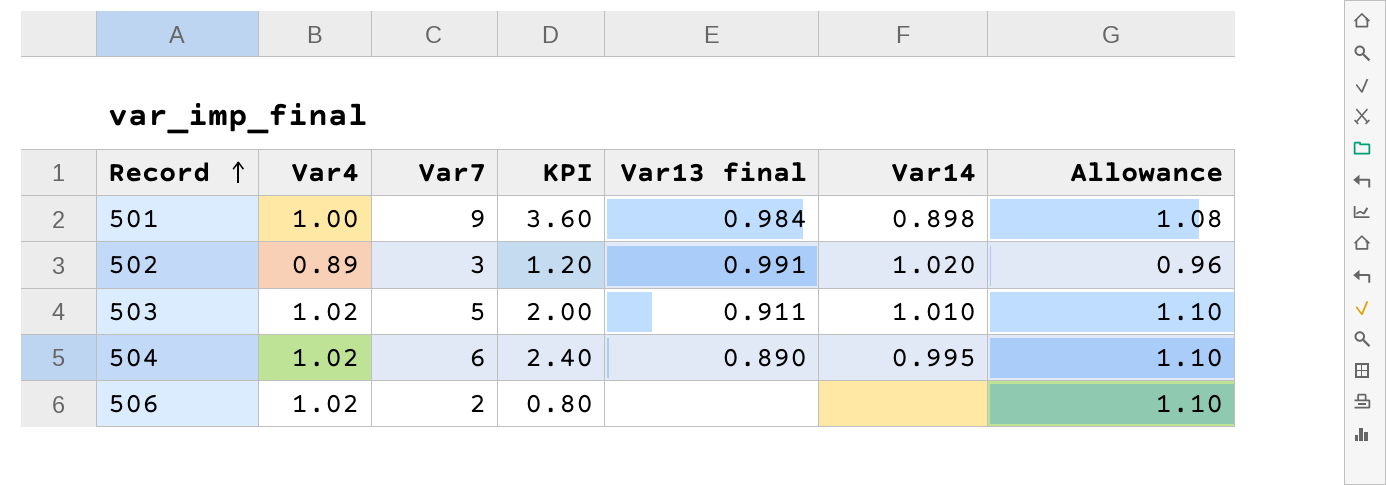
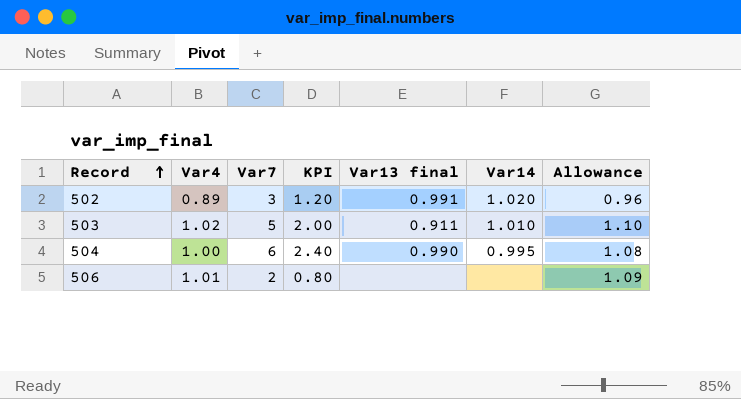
row 501: 1.00 | 9 | 3.60 | 0.984 | 0.898 | 1.08 -> none
504 | Var4: 1.02 -> 1.00
504 | Var13 final: 0.890 -> 0.990
504 | Allowance: 1.10 -> 1.08
506 | Var4: 1.02 -> 1.01
506 | Allowance: 1.10 -> 1.09

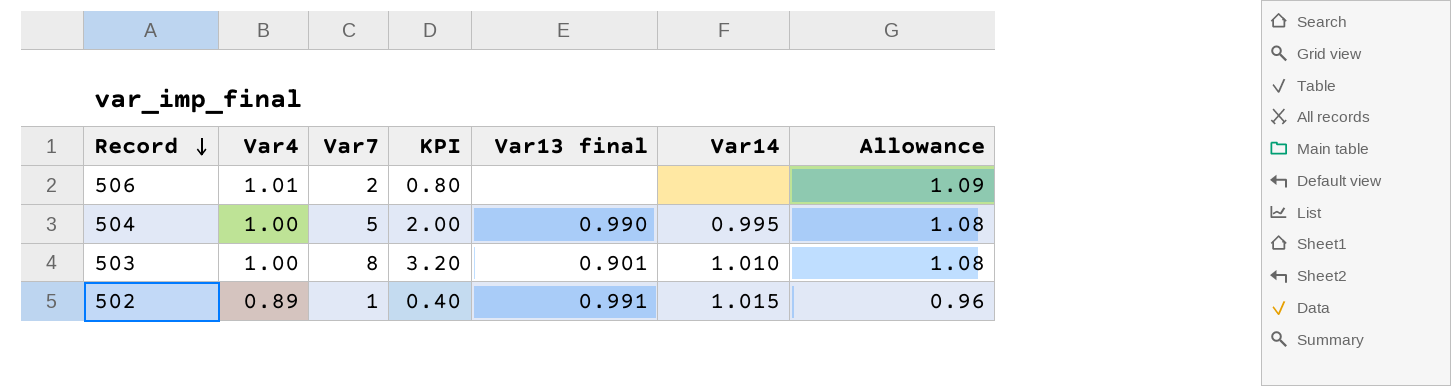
row order: Record ascending -> Record descending
504 | Var7: 6 -> 5
504 | KPI: 2.40 -> 2.00
503 | Var4: 1.02 -> 1.00
503 | Var7: 5 -> 8
503 | KPI: 2.00 -> 3.20
503 | Var13 final: 0.911 -> 0.901
503 | Allowance: 1.10 -> 1.08
502 | Var7: 3 -> 1
502 | KPI: 1.20 -> 0.40
502 | Var14: 1.020 -> 1.015

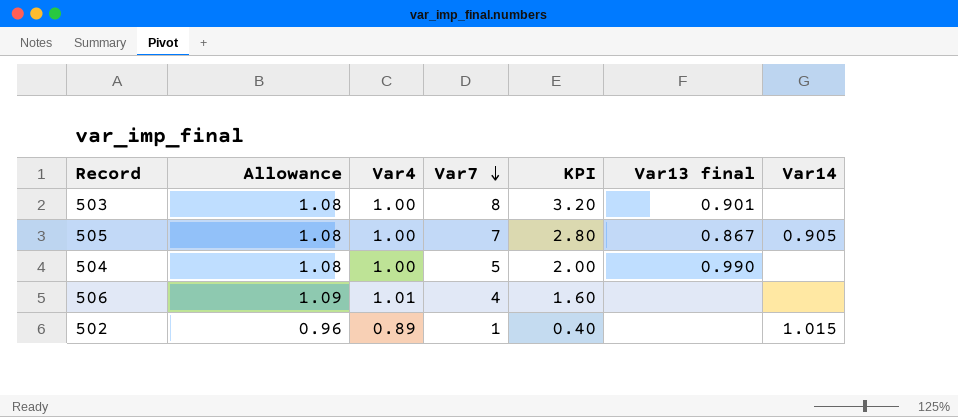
row order: Record descending -> Var7 descending
column Allowance | position: 7 -> 2
503 | Var14: 1.010 -> none
row 505: none -> 1.08 | 1.00 | 7 | 2.80 | 0.867 | 0.905
504 | Var14: 0.995 -> none
506 | Var7: 2 -> 4
506 | KPI: 0.80 -> 1.60
502 | Var13 final: 0.991 -> none

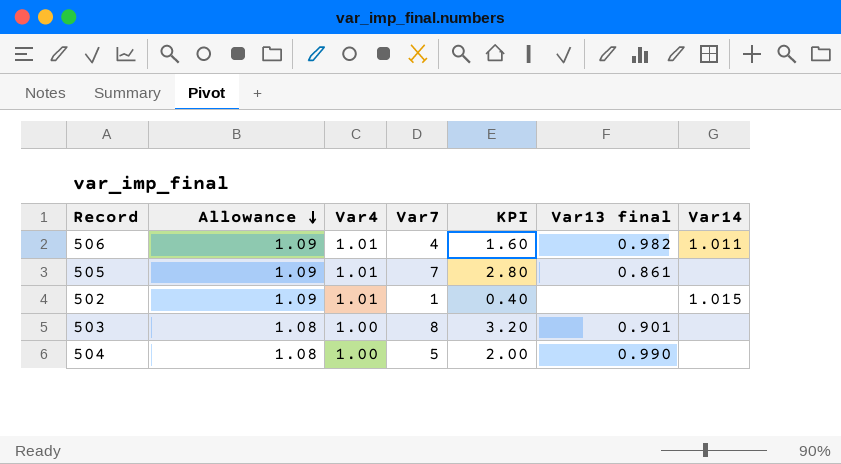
row order: Var7 descending -> Allowance descending
506 | Var13 final: none -> 0.982
506 | Var14: none -> 1.011
505 | Allowance: 1.08 -> 1.09
505 | Var4: 1.00 -> 1.01
505 | Var13 final: 0.867 -> 0.861
505 | Var14: 0.905 -> none
502 | Allowance: 0.96 -> 1.09
502 | Var4: 0.89 -> 1.01

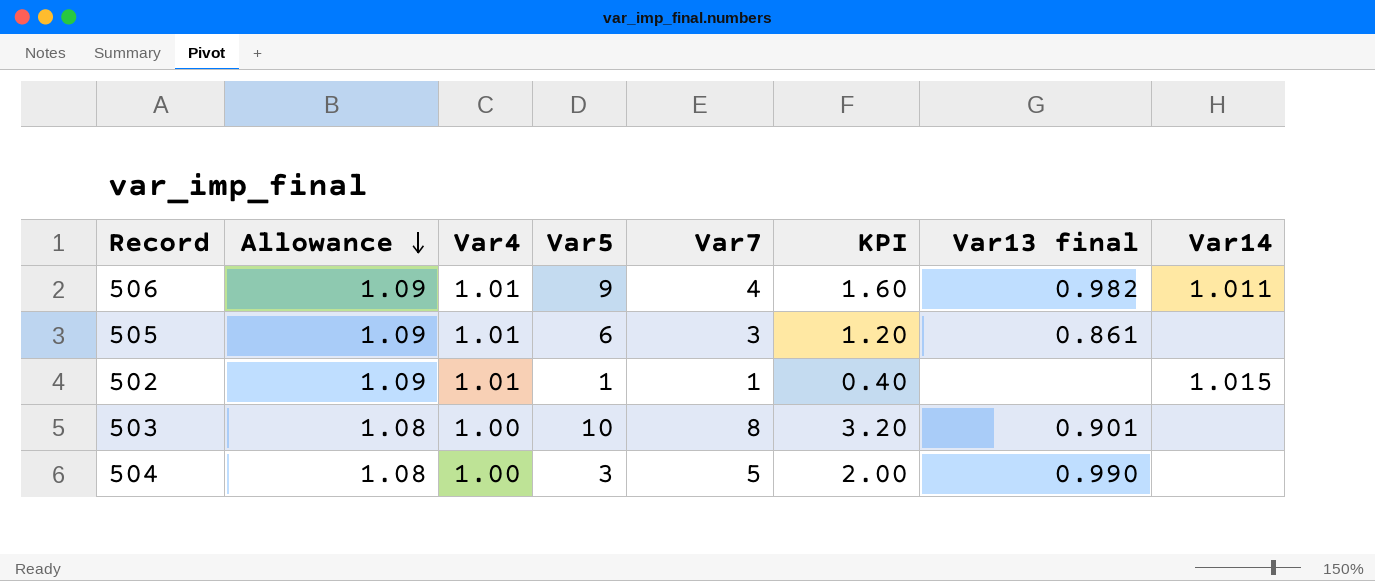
column Var5 | position: none -> 4
505 | Var7: 7 -> 3
505 | KPI: 2.80 -> 1.20

